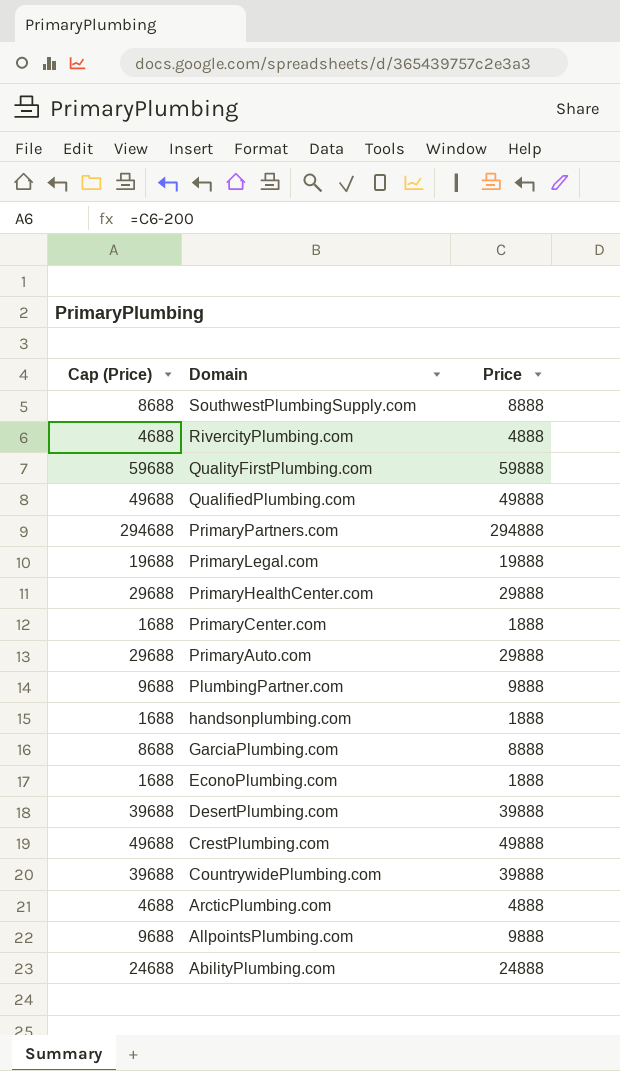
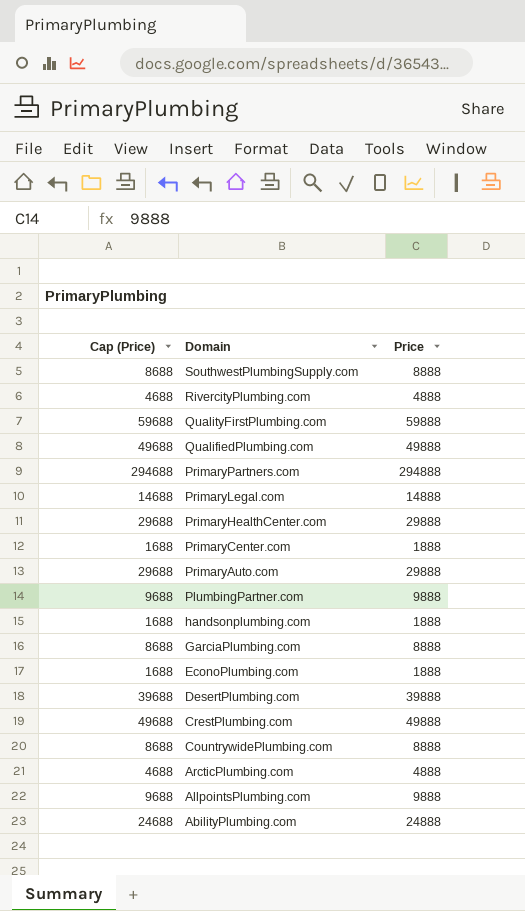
PrimaryLegal.com | Cap (Price): 19688 -> 14688
PrimaryLegal.com | Price: 19888 -> 14888
CountrywidePlumbing.com | Cap (Price): 39688 -> 8688
CountrywidePlumbing.com | Price: 39888 -> 8888

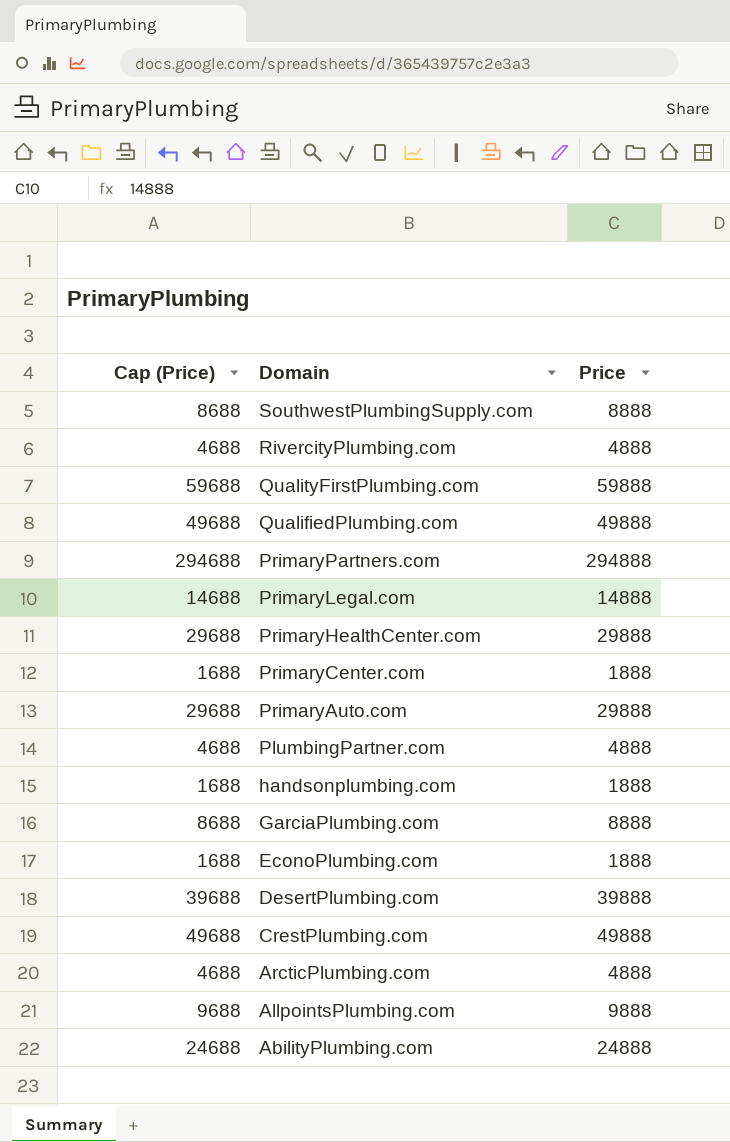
row CountrywidePlumbing.com: 8688 | 8888 -> none
PlumbingPartner.com | Cap (Price): 9688 -> 4688
PlumbingPartner.com | Price: 9888 -> 4888

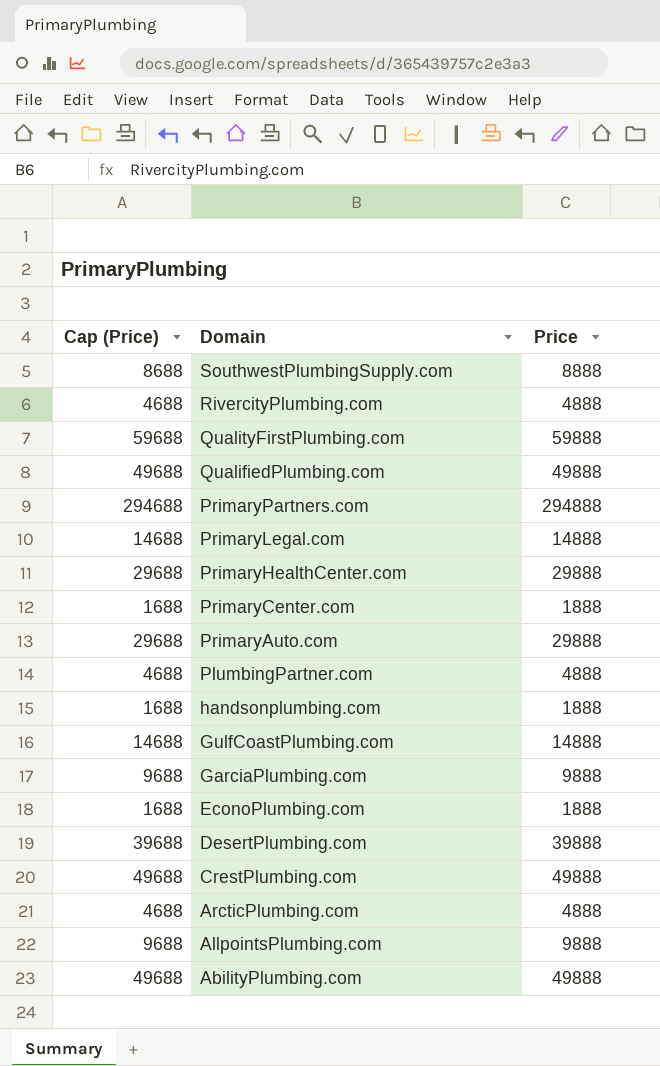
row GulfCoastPlumbing.com: none -> 14688 | 14888
GarciaPlumbing.com | Cap (Price): 8688 -> 9688
GarciaPlumbing.com | Price: 8888 -> 9888
AbilityPlumbing.com | Cap (Price): 24688 -> 49688
AbilityPlumbing.com | Price: 24888 -> 49888

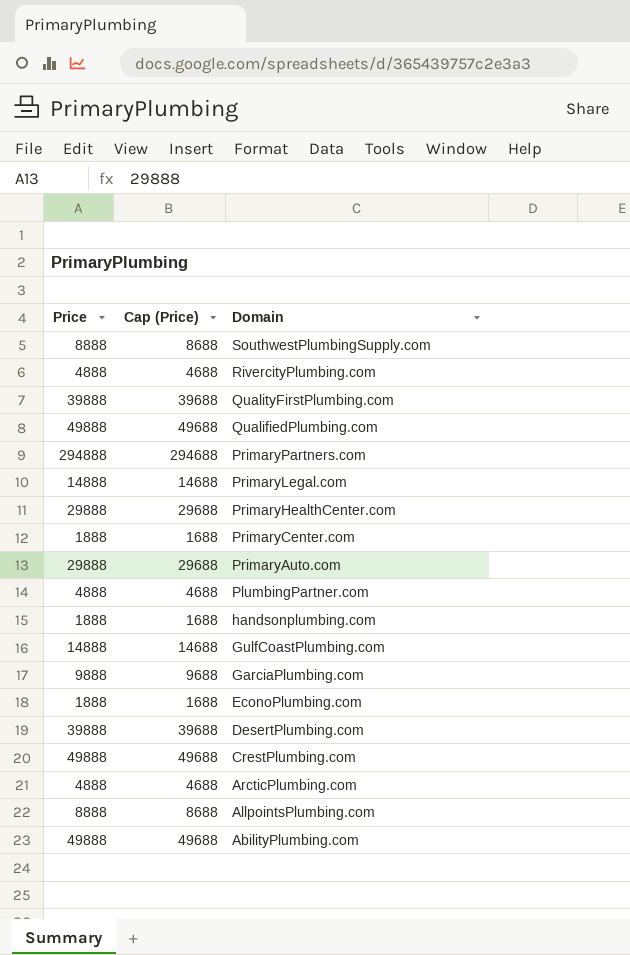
column Price | position: 3 -> 1
QualityFirstPlumbing.com | Price: 59888 -> 39888
QualityFirstPlumbing.com | Cap (Price): 59688 -> 39688
AllpointsPlumbing.com | Price: 9888 -> 8888
AllpointsPlumbing.com | Cap (Price): 9688 -> 8688

